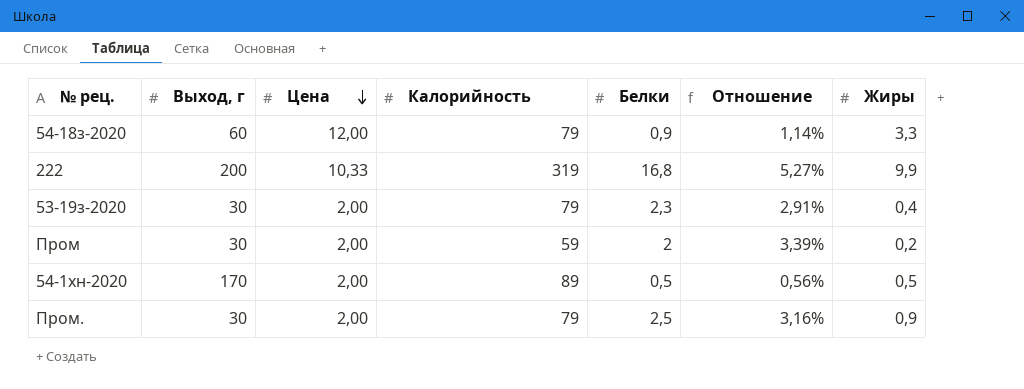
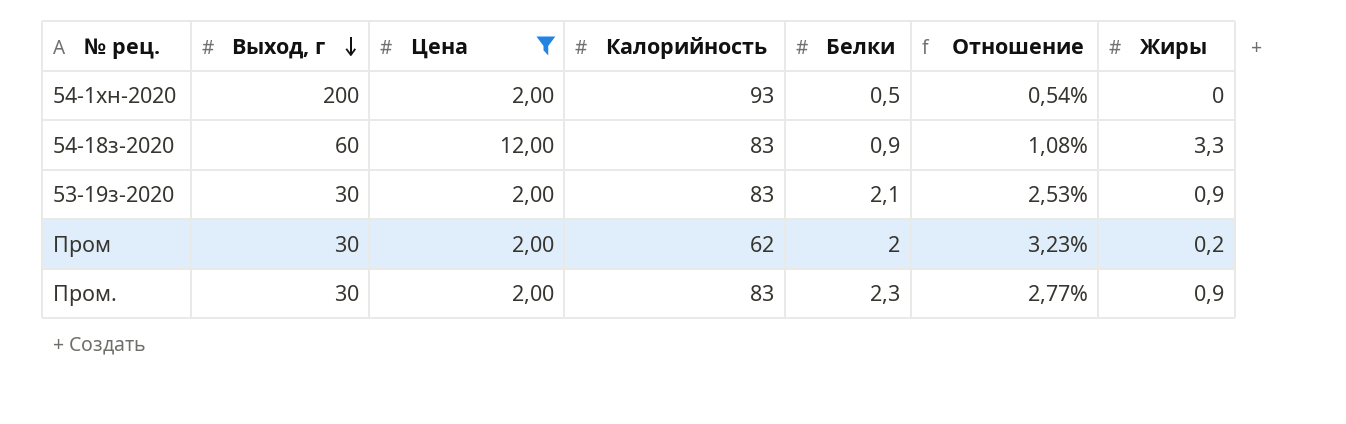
filter: none -> Цена != 10,33
row order: Цена descending -> Выход, г descending
54-1хн-2020 | Выход, г: 170 -> 200
54-1хн-2020 | Калорийность: 89 -> 93
54-1хн-2020 | Отношение: 0,56% -> 0,54%
54-1хн-2020 | Жиры: 0,5 -> 0
54-18з-2020 | Калорийность: 79 -> 83
54-18з-2020 | Отношение: 1,14% -> 1,08%
53-19з-2020 | Калорийность: 79 -> 83
53-19з-2020 | Белки: 2,3 -> 2,1
53-19з-2020 | Отношение: 2,91% -> 2,53%
53-19з-2020 | Жиры: 0,4 -> 0,9
Пром | Калорийность: 59 -> 62
Пром | Отношение: 3,39% -> 3,23%
Пром. | Калорийность: 79 -> 83
Пром. | Белки: 2,5 -> 2,3
Пром. | Отношение: 3,16% -> 2,77%

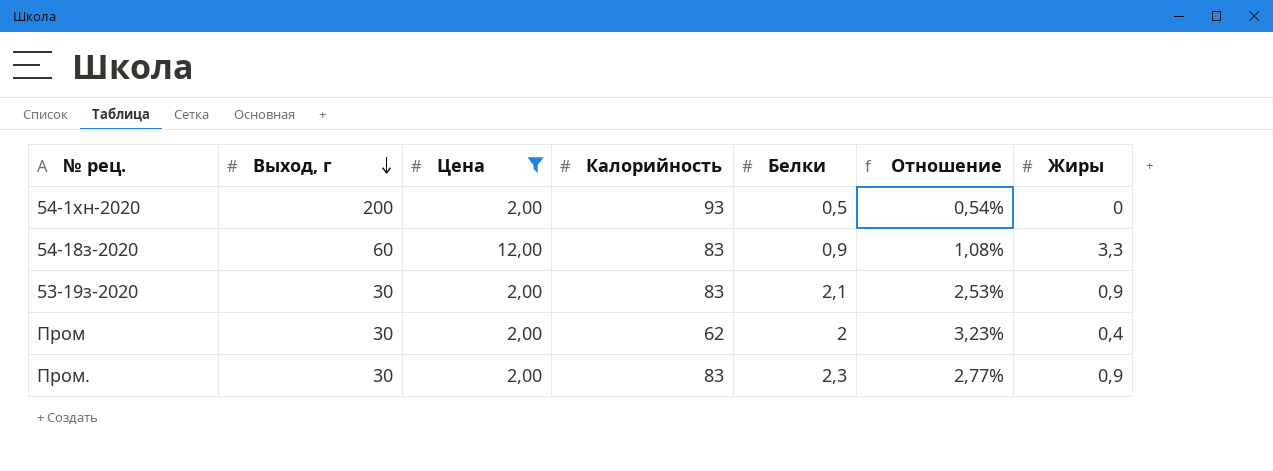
Пром | Жиры: 0,2 -> 0,4

